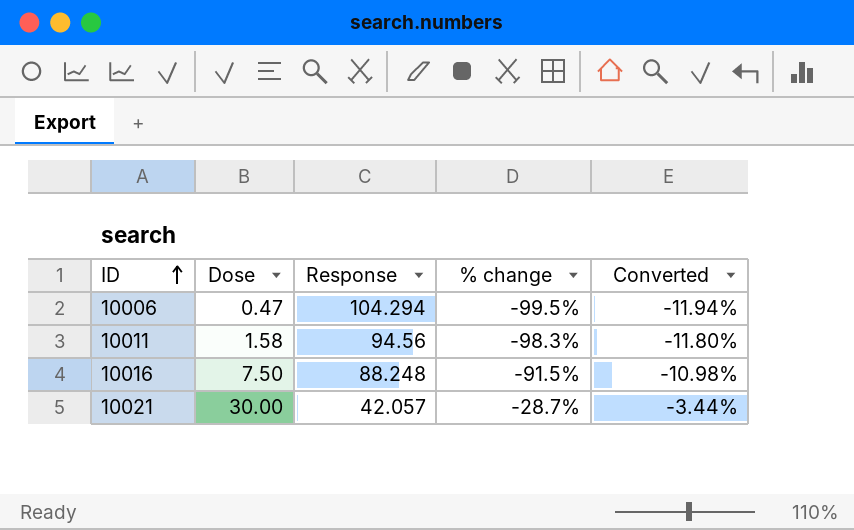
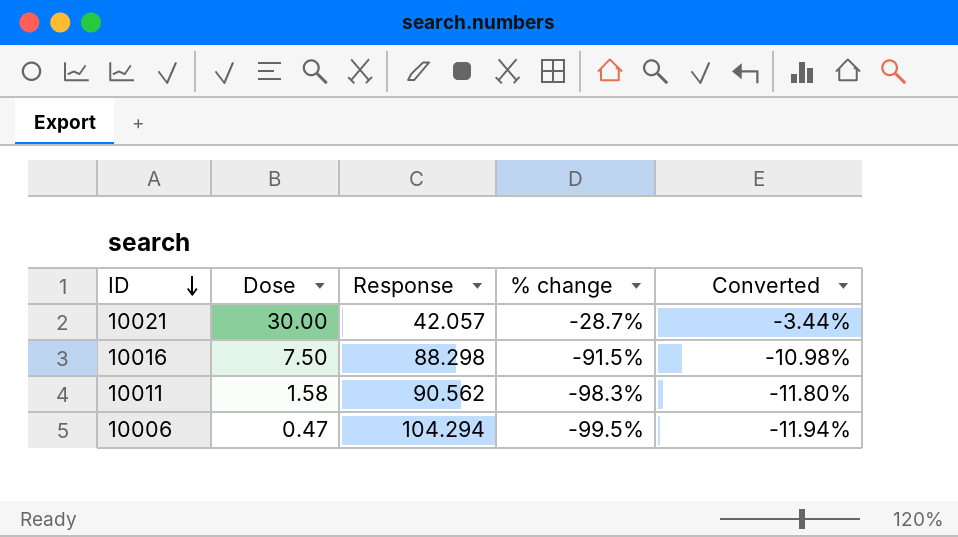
row order: ID ascending -> ID descending
10016 | Response: 88.248 -> 88.298
10011 | Response: 94.56 -> 90.562

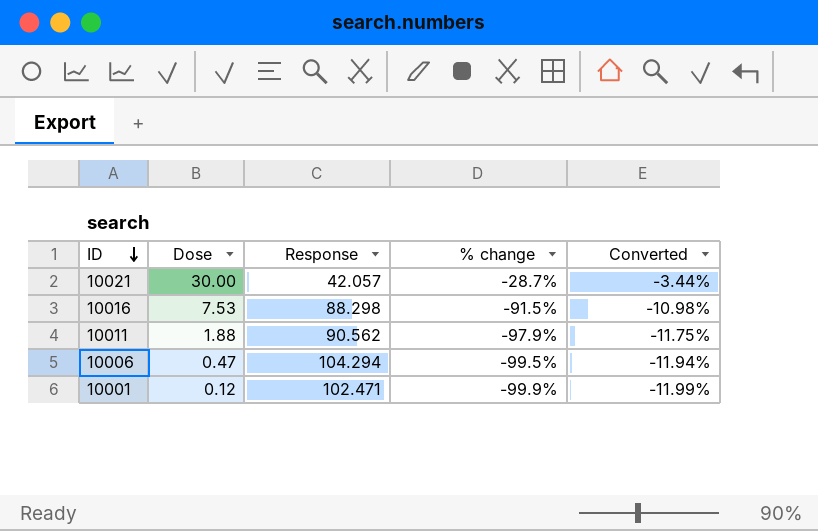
10016 | Dose: 7.50 -> 7.53
10011 | Dose: 1.58 -> 1.88
10011 | % change: -98.3% -> -97.9%
10011 | Converted: -11.80% -> -11.75%
row 10001: none -> 0.12 | 102.471 | -99.9% | -11.99%

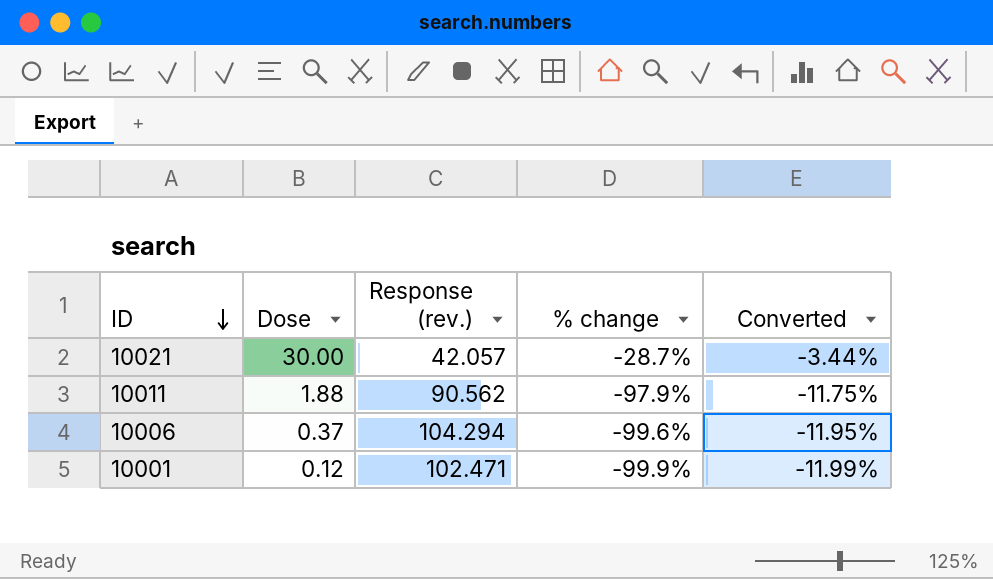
column name: Response -> Response (rev.)
row 10016: 7.53 | 88.298 | -91.5% | -10.98% -> none
10006 | Dose: 0.47 -> 0.37
10006 | % change: -99.5% -> -99.6%
10006 | Converted: -11.94% -> -11.95%

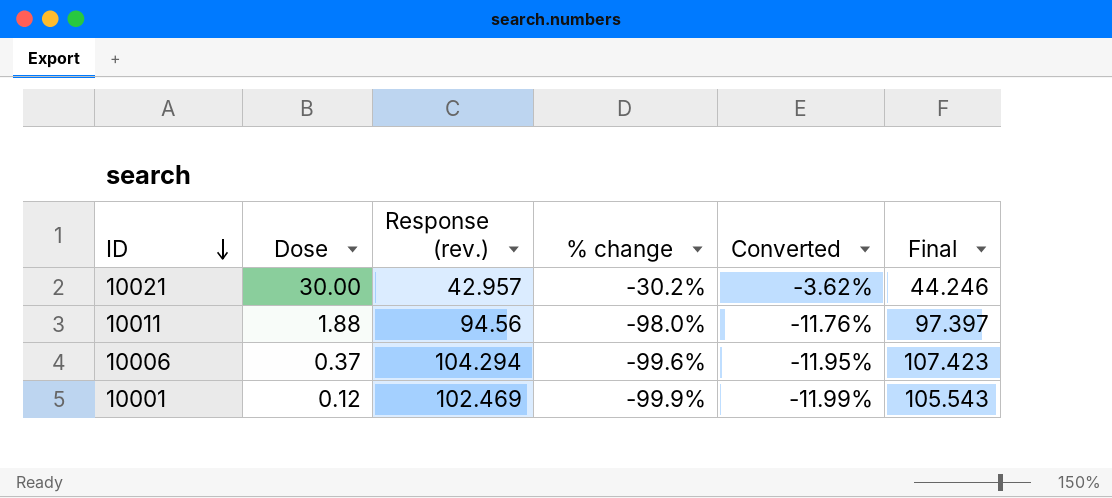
column Final | formula: none -> [Response (rev.)] * 1.03
10021 | Response (rev.): 42.057 -> 42.957
10021 | % change: -28.7% -> -30.2%
10021 | Converted: -3.44% -> -3.62%
10011 | Response (rev.): 90.562 -> 94.56
10011 | % change: -97.9% -> -98.0%
10011 | Converted: -11.75% -> -11.76%
10001 | Response (rev.): 102.471 -> 102.469

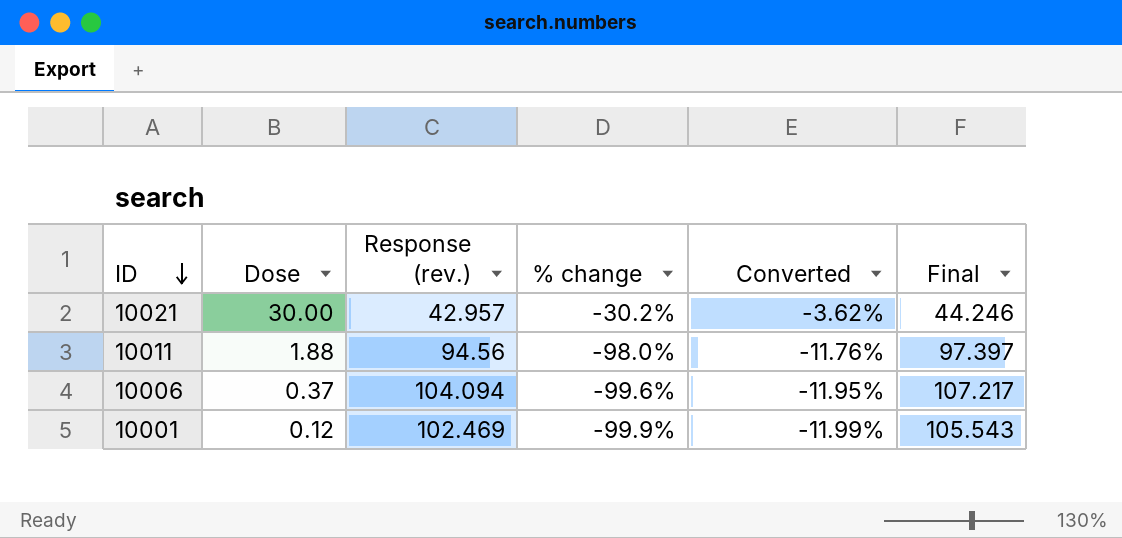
10006 | Response (rev.): 104.294 -> 104.094
10006 | Final: 107.423 -> 107.217

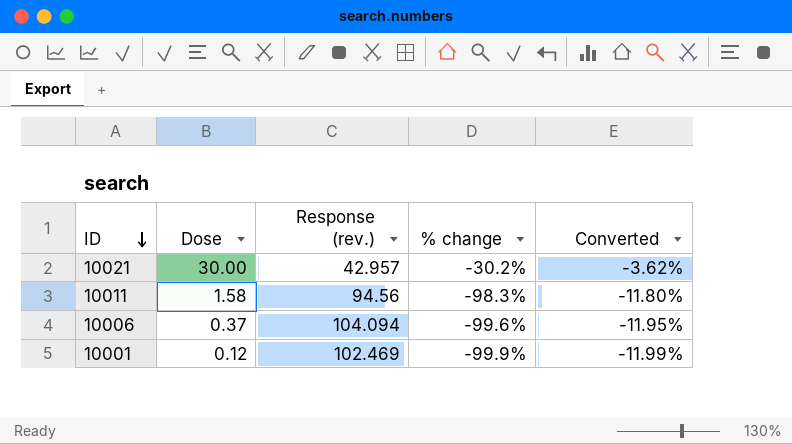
column Final | formula: [Response (rev.)] * 1.03 -> none
10011 | Dose: 1.88 -> 1.58
10011 | % change: -98.0% -> -98.3%
10011 | Converted: -11.76% -> -11.80%

